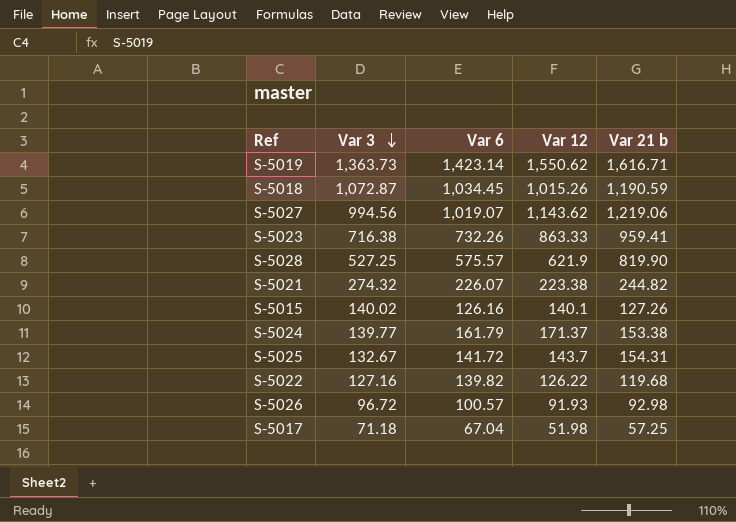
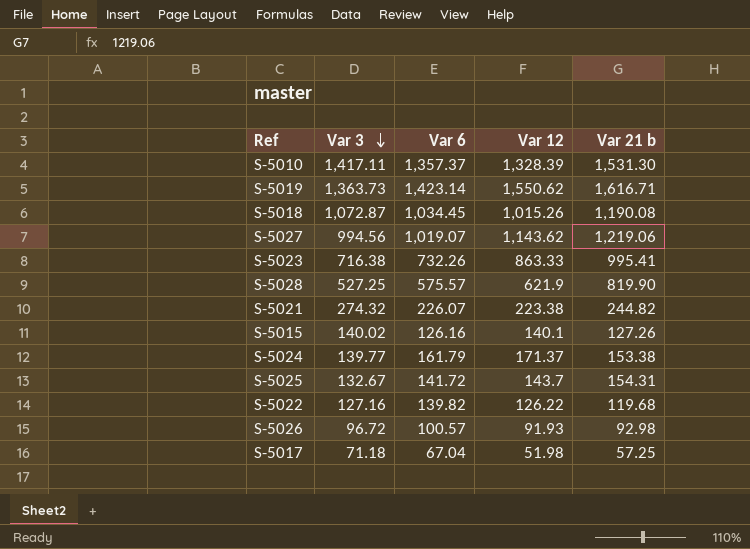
row S-5010: none -> 1,417.11 | 1,357.37 | 1,328.39 | 1,531.30
S-5018 | Var 21 b: 1,190.59 -> 1,190.08
S-5023 | Var 21 b: 959.41 -> 995.41

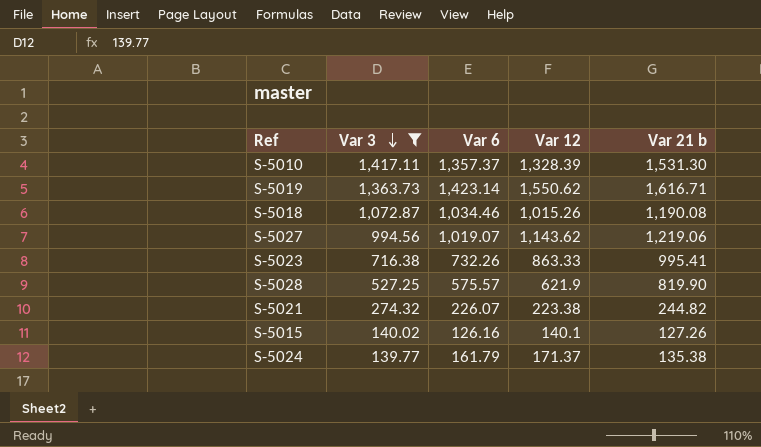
filter: none -> Var 3 >= 139.77
S-5018 | Var 6: 1,034.45 -> 1,034.46
S-5024 | Var 21 b: 153.38 -> 135.38

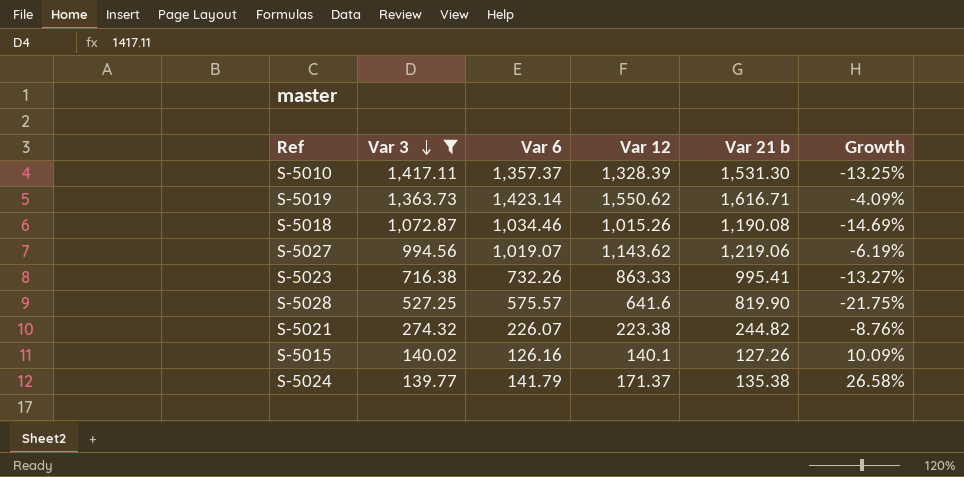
column Growth | formula: none -> ([Var 12] - [Var 21 b]) / [Var 21 b]
S-5028 | Var 12: 621.9 -> 641.6
S-5024 | Var 6: 161.79 -> 141.79

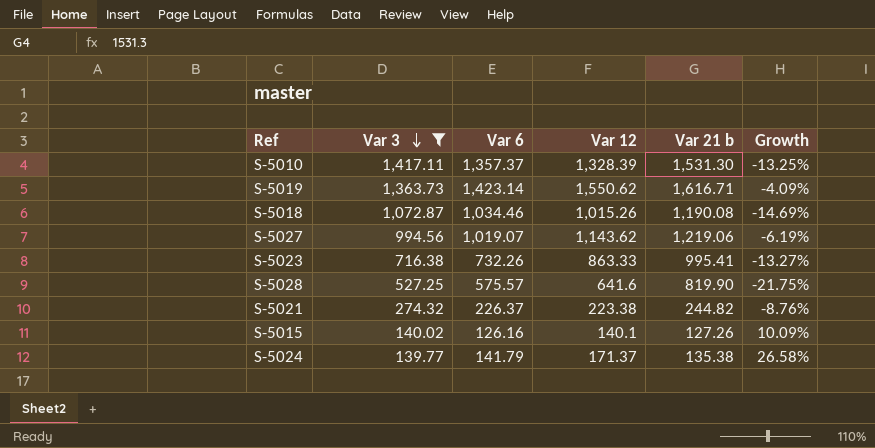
S-5021 | Var 6: 226.07 -> 226.37

